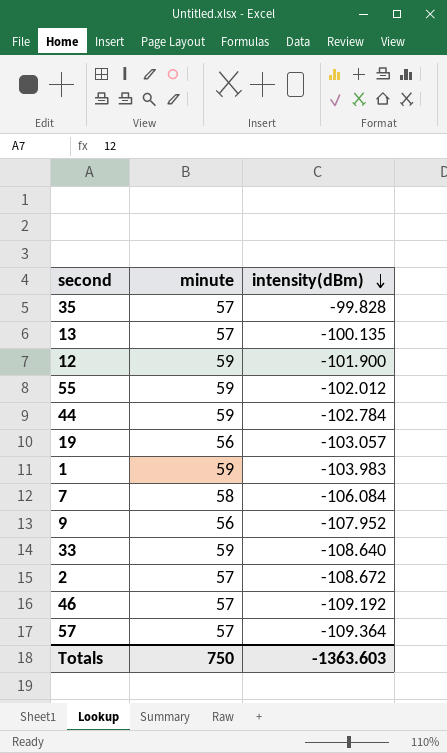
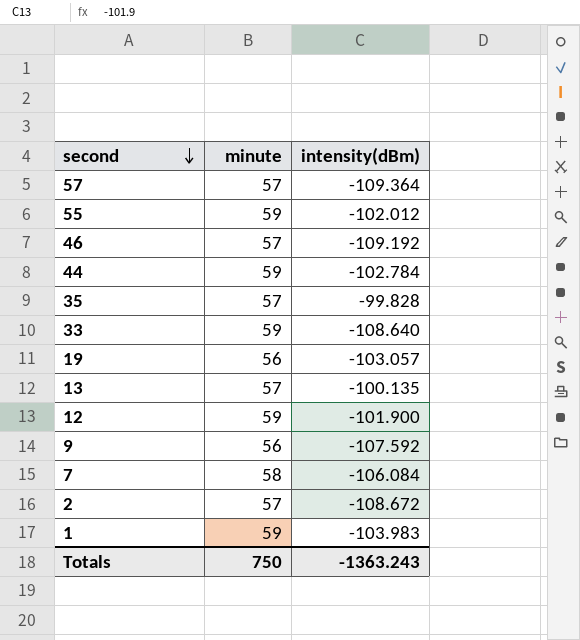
row order: intensity(dBm) descending -> second descending
9 | intensity(dBm): -107.952 -> -107.592
Totals | intensity(dBm): -1363.603 -> -1363.243

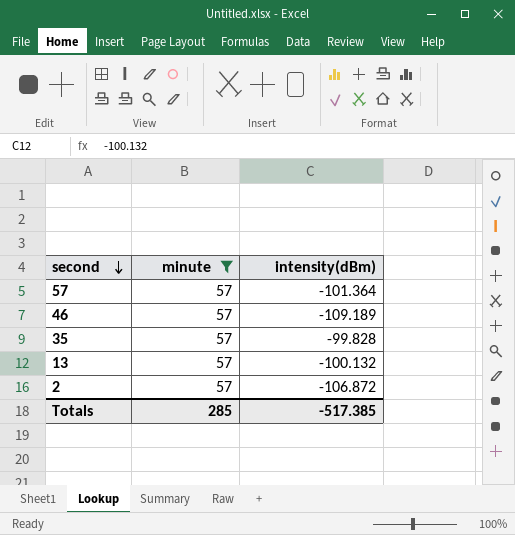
filter: none -> minute = 57
57 | intensity(dBm): -109.364 -> -101.364
46 | intensity(dBm): -109.192 -> -109.189
13 | intensity(dBm): -100.135 -> -100.132
2 | intensity(dBm): -108.672 -> -106.872
Totals | minute: 750 -> 285
Totals | intensity(dBm): -1363.243 -> -517.385

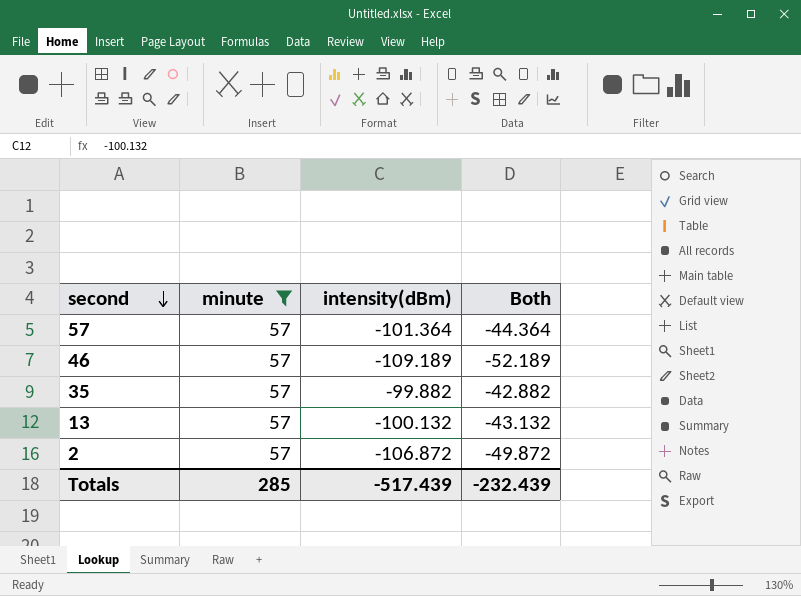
column Both | formula: none -> [minute] + [intensity(dBm)]
35 | intensity(dBm): -99.828 -> -99.882
Totals | intensity(dBm): -517.385 -> -517.439

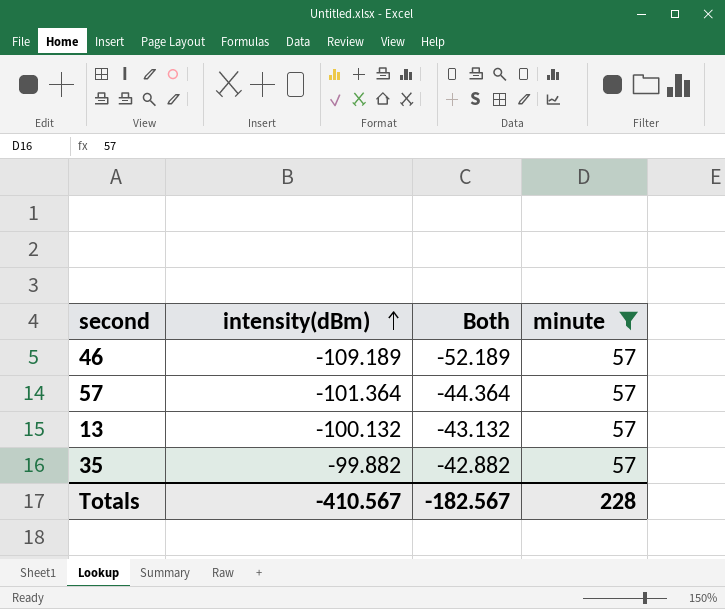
row order: second descending -> intensity(dBm) ascending
column minute | position: 2 -> 4
row 2: 57 | -106.872 | -49.872 -> none
Totals | intensity(dBm): -517.439 -> -410.567
Totals | Both: -232.439 -> -182.567
Totals | minute: 285 -> 228

